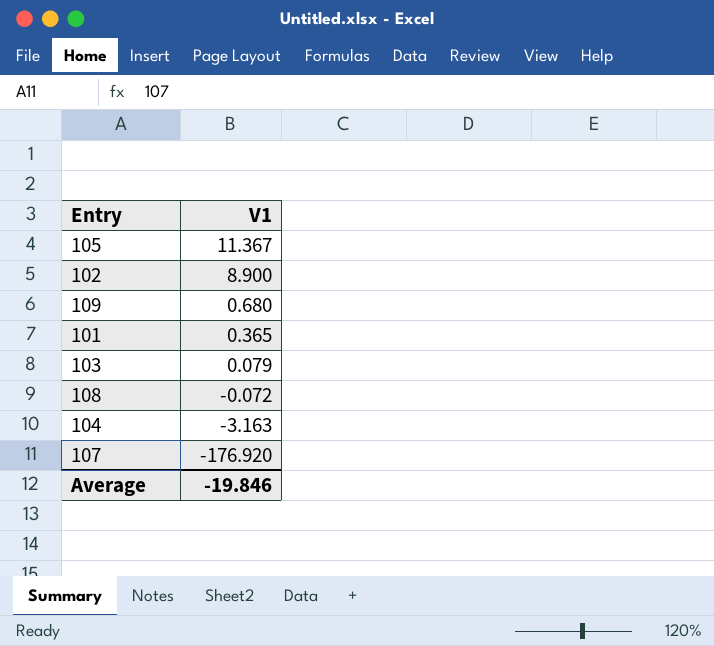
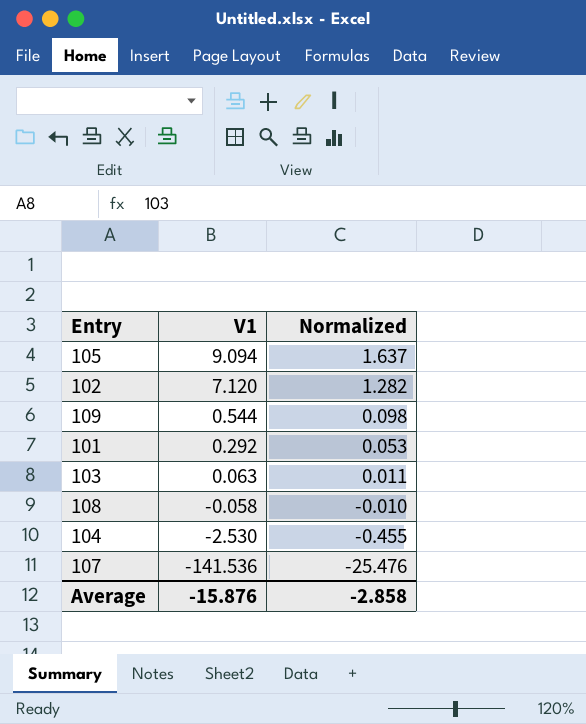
column Normalized | formula: none -> [V1] * 0.18
105 | V1: 11.367 -> 9.094
102 | V1: 8.900 -> 7.120
109 | V1: 0.680 -> 0.544
101 | V1: 0.365 -> 0.292
103 | V1: 0.079 -> 0.063
108 | V1: -0.072 -> -0.058
104 | V1: -3.163 -> -2.530
107 | V1: -176.920 -> -141.536
Average | V1: -19.846 -> -15.876

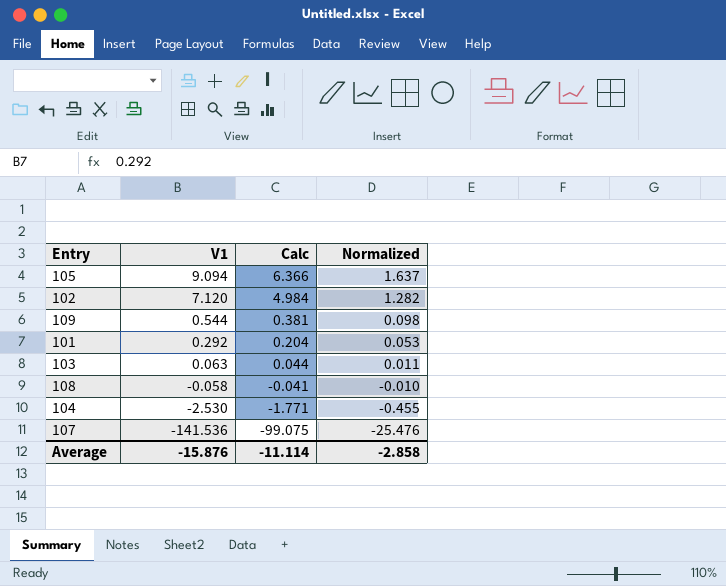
column Calc | formula: none -> [V1] * 0.7

